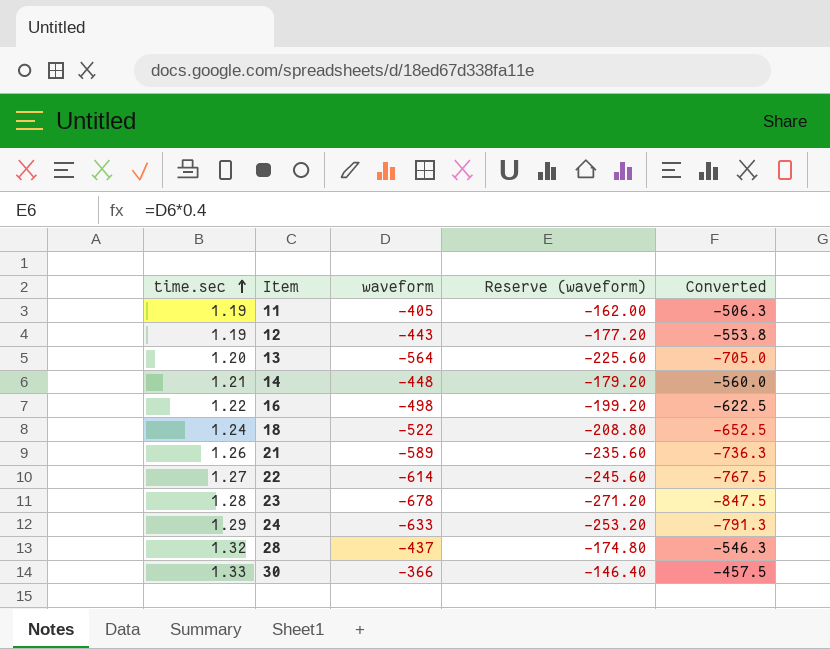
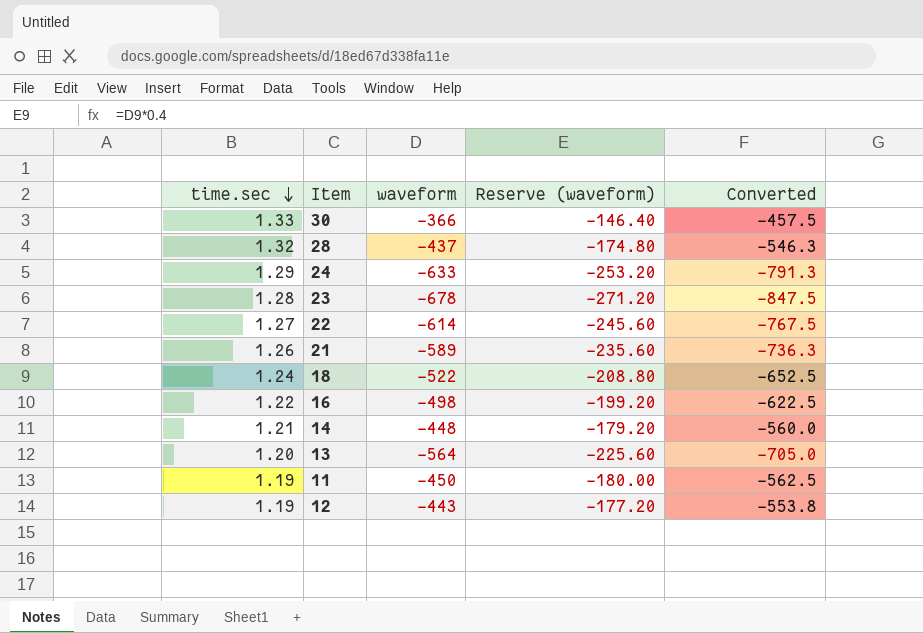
row order: time.sec ascending -> time.sec descending
11 | waveform: -405 -> -450
11 | Reserve (waveform): -162.00 -> -180.00
11 | Converted: -506.3 -> -562.5

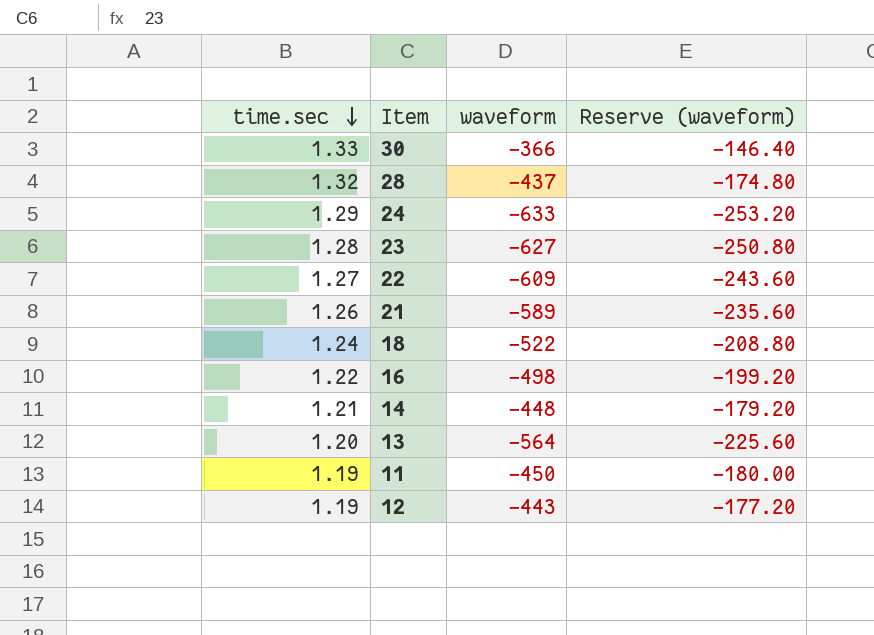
column Converted | formula: [waveform] * 1.25 -> none
23 | waveform: -678 -> -627
23 | Reserve (waveform): -271.20 -> -250.80
22 | waveform: -614 -> -609
22 | Reserve (waveform): -245.60 -> -243.60

